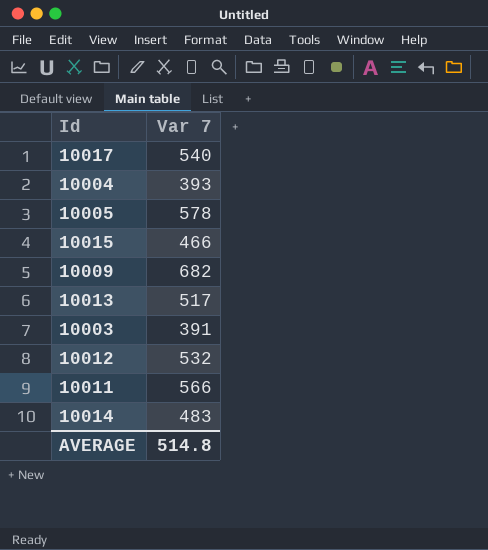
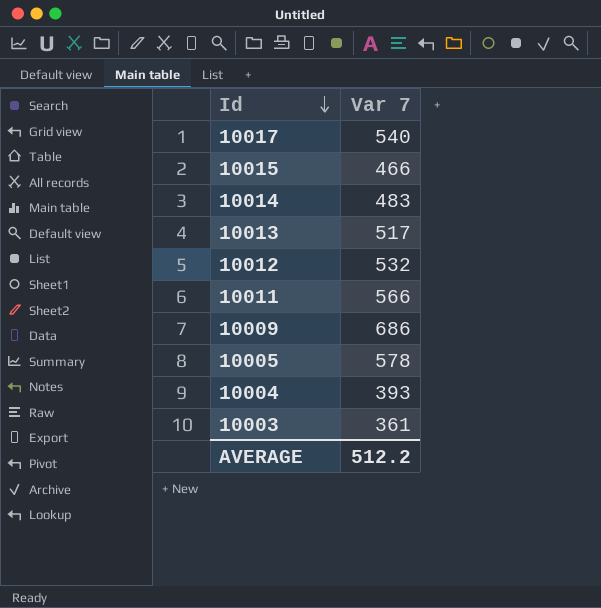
row order: none -> Id descending
10009 | Var 7: 682 -> 686
10003 | Var 7: 391 -> 361
AVERAGE | Var 7: 514.8 -> 512.2

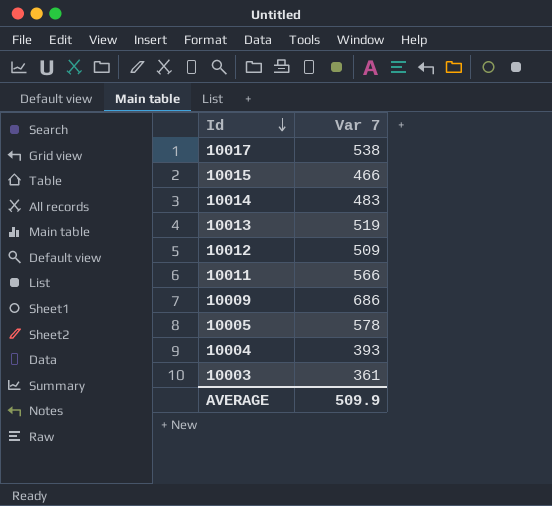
10017 | Var 7: 540 -> 538
10013 | Var 7: 517 -> 519
10012 | Var 7: 532 -> 509
AVERAGE | Var 7: 512.2 -> 509.9

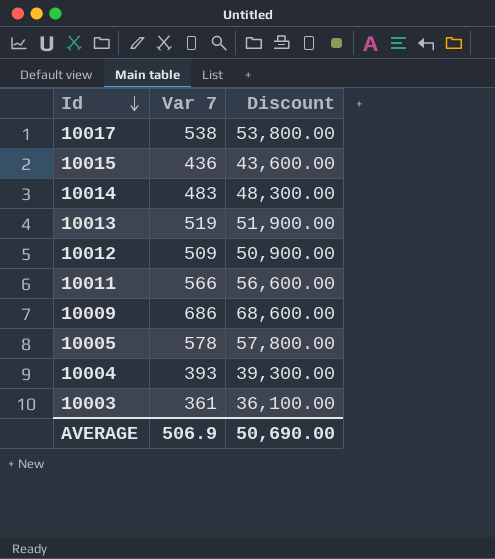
column Discount | formula: none -> [Var 7] * 100
10015 | Var 7: 466 -> 436
AVERAGE | Var 7: 509.9 -> 506.9

